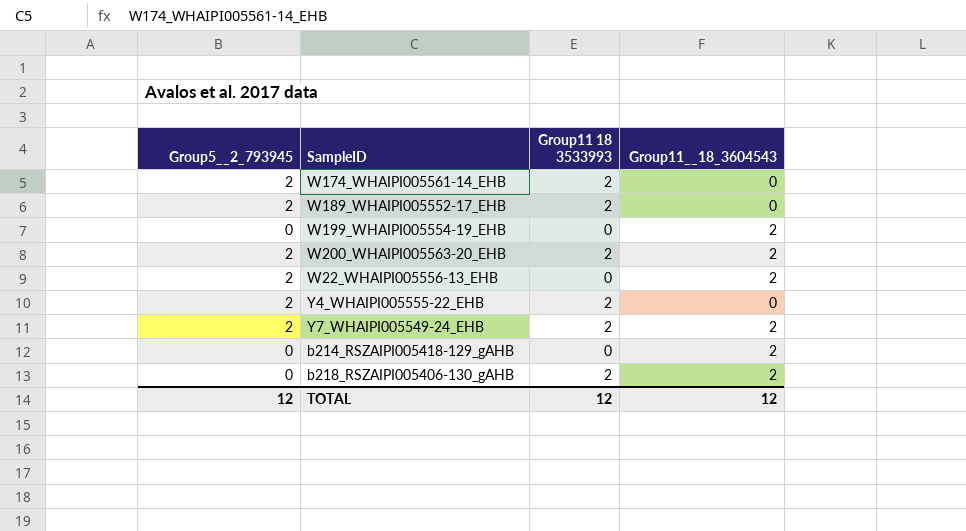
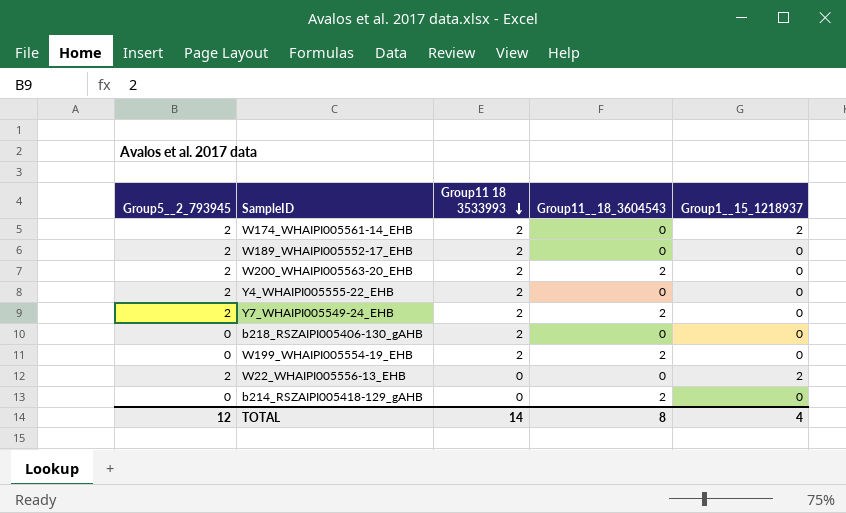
row order: none -> Group11 18 3533993 descending
column Group1__15_1218937 | position: none -> 5
b218_RSZAIPI005406-130_gAHB | Group11__18_3604543: 2 -> 0
W199_WHAIPI005554-19_EHB | Group11 18 3533993: 0 -> 2
W22_WHAIPI005556-13_EHB | Group11__18_3604543: 2 -> 0
TOTAL | Group11 18 3533993: 12 -> 14
TOTAL | Group11__18_3604543: 12 -> 8

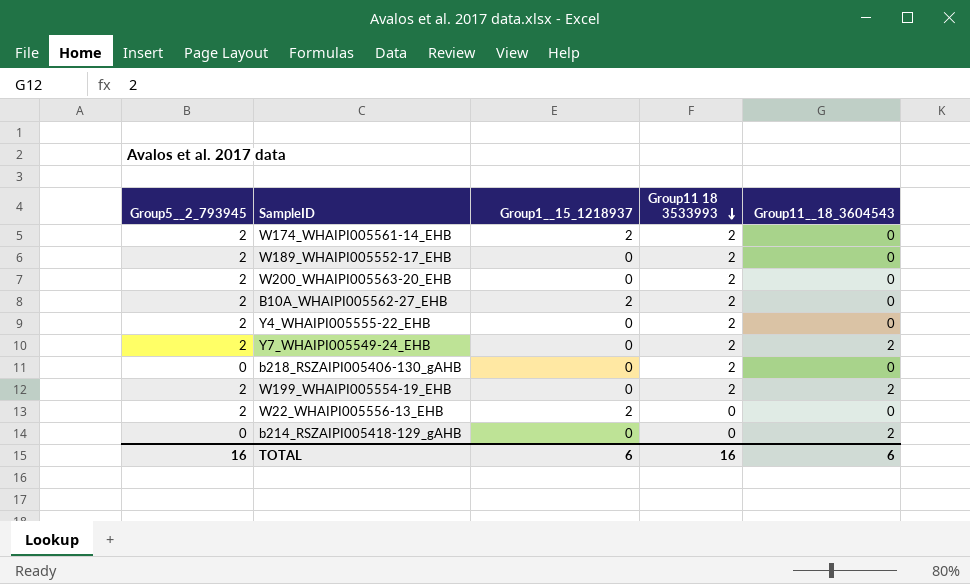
column Group1__15_1218937 | position: 5 -> 3
W200_WHAIPI005563-20_EHB | Group11__18_3604543: 2 -> 0
row B10A_WHAIPI005562-27_EHB: none -> 2 | 2 | 2 | 0
W199_WHAIPI005554-19_EHB | Group5__2_793945: 0 -> 2
TOTAL | Group5__2_793945: 12 -> 16
TOTAL | Group1__15_1218937: 4 -> 6
TOTAL | Group11 18 3533993: 14 -> 16
TOTAL | Group11__18_3604543: 8 -> 6

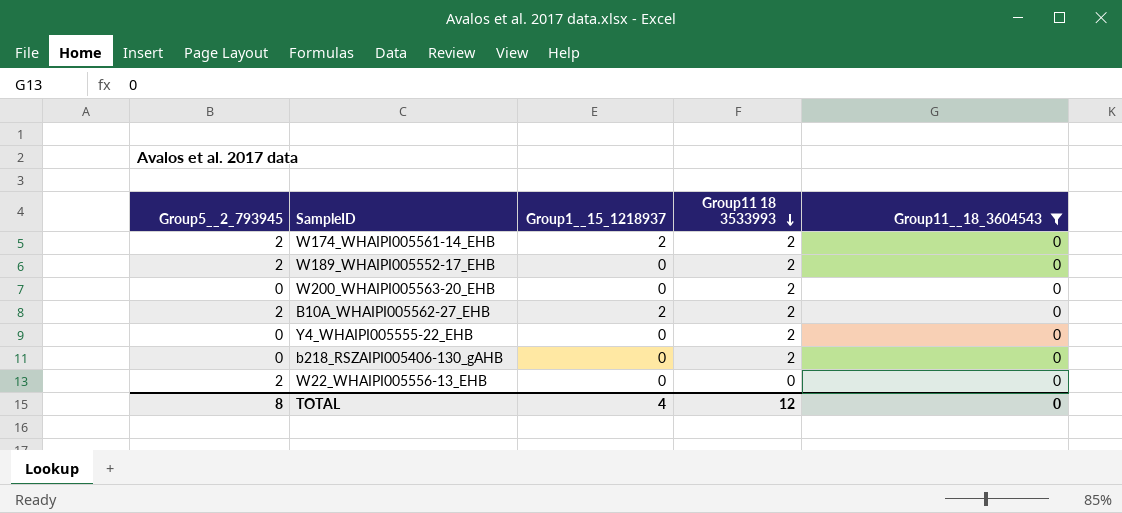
filter: none -> Group11__18_3604543 = 0
W200_WHAIPI005563-20_EHB | Group5__2_793945: 2 -> 0
Y4_WHAIPI005555-22_EHB | Group5__2_793945: 2 -> 0
W22_WHAIPI005556-13_EHB | Group1__15_1218937: 2 -> 0
TOTAL | Group5__2_793945: 16 -> 8
TOTAL | Group1__15_1218937: 6 -> 4
TOTAL | Group11 18 3533993: 16 -> 12
TOTAL | Group11__18_3604543: 6 -> 0

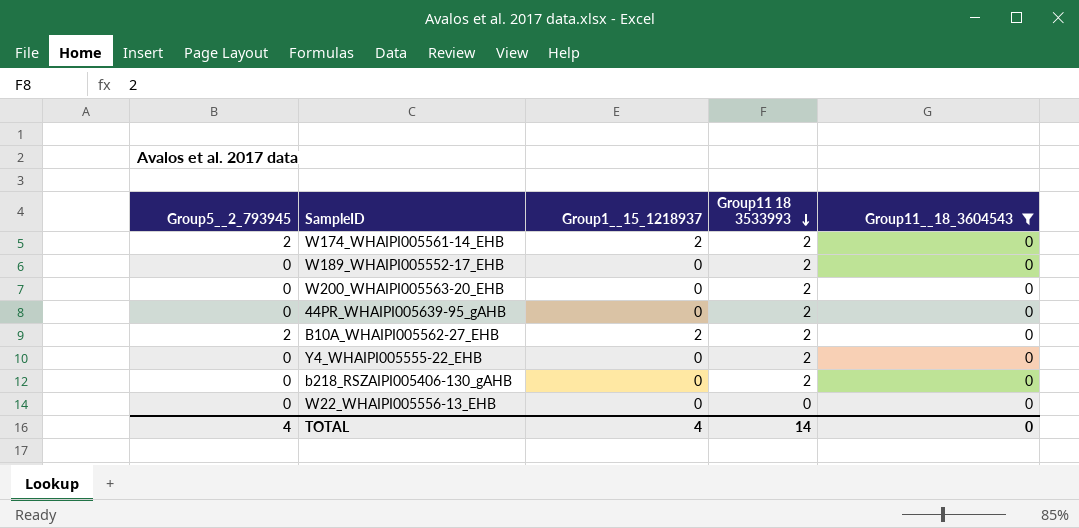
W189_WHAIPI005552-17_EHB | Group5__2_793945: 2 -> 0
row 44PR_WHAIPI005639-95_gAHB: none -> 0 | 0 | 2 | 0
W22_WHAIPI005556-13_EHB | Group5__2_793945: 2 -> 0
TOTAL | Group5__2_793945: 8 -> 4
TOTAL | Group11 18 3533993: 12 -> 14

